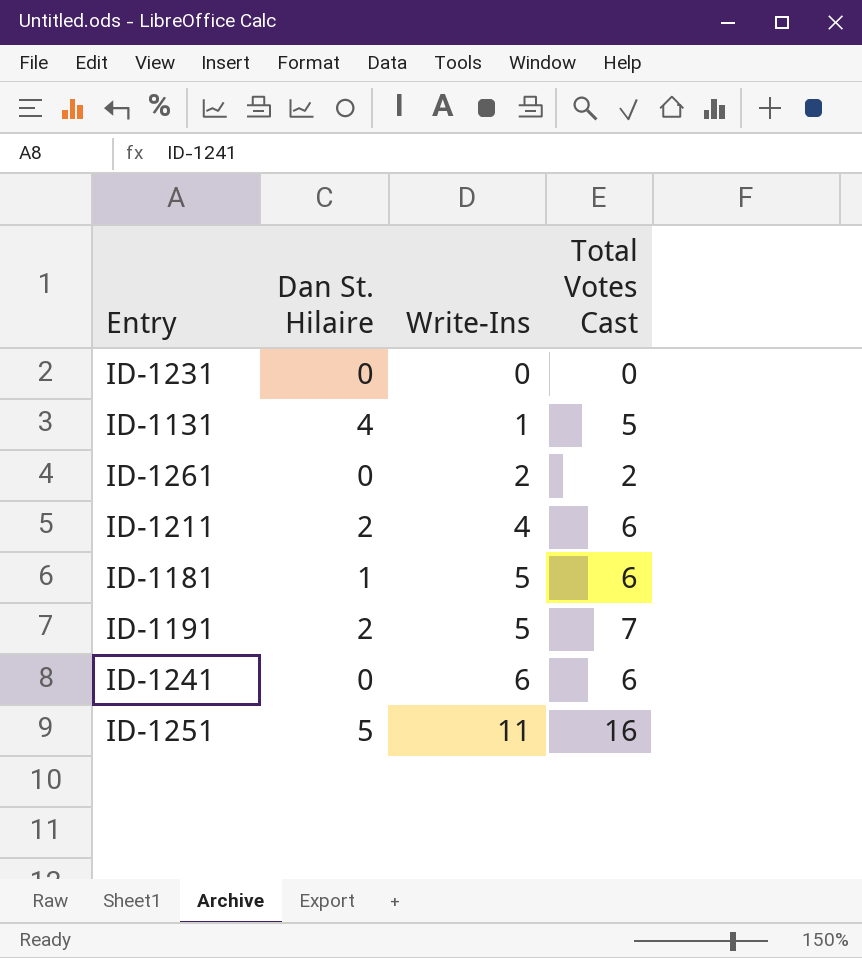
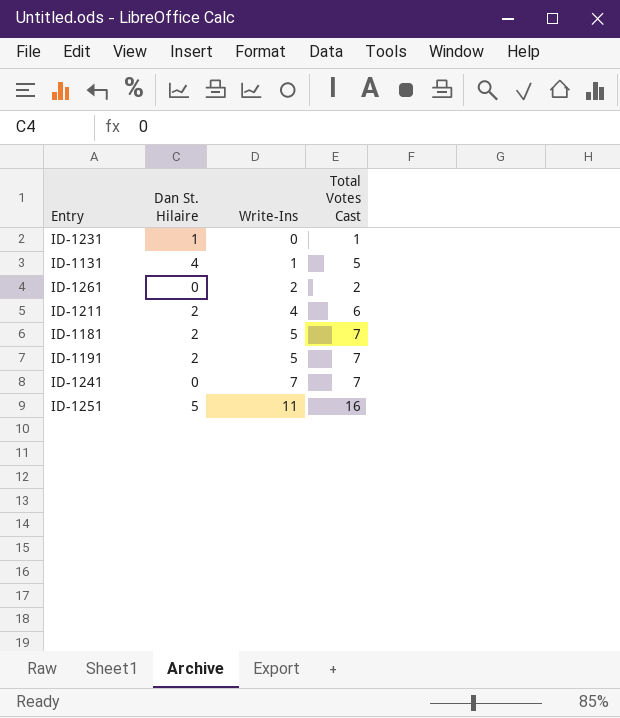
ID-1231 | Dan St. Hilaire: 0 -> 1
ID-1231 | Total Votes Cast: 0 -> 1
ID-1181 | Dan St. Hilaire: 1 -> 2
ID-1181 | Total Votes Cast: 6 -> 7
ID-1241 | Write-Ins: 6 -> 7
ID-1241 | Total Votes Cast: 6 -> 7

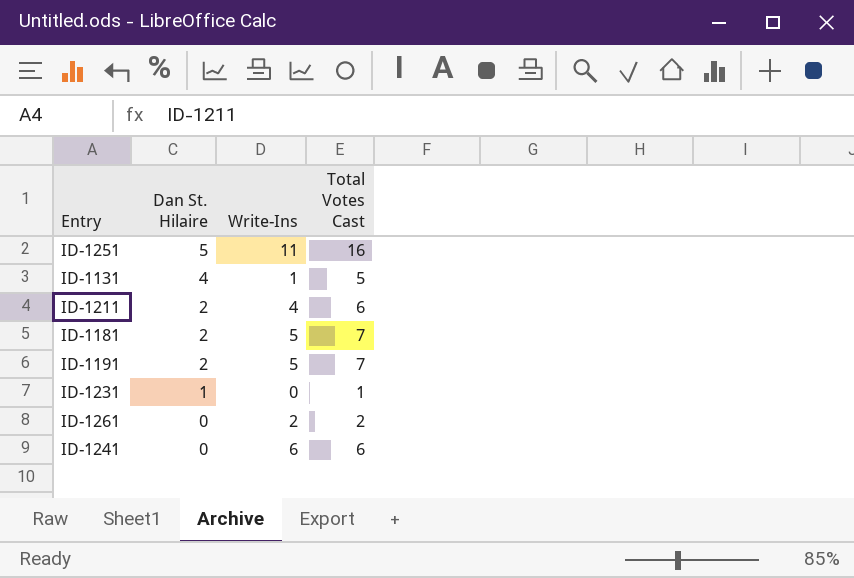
row order: Write-Ins ascending -> Dan St. Hilaire descending
ID-1241 | Write-Ins: 7 -> 6
ID-1241 | Total Votes Cast: 7 -> 6

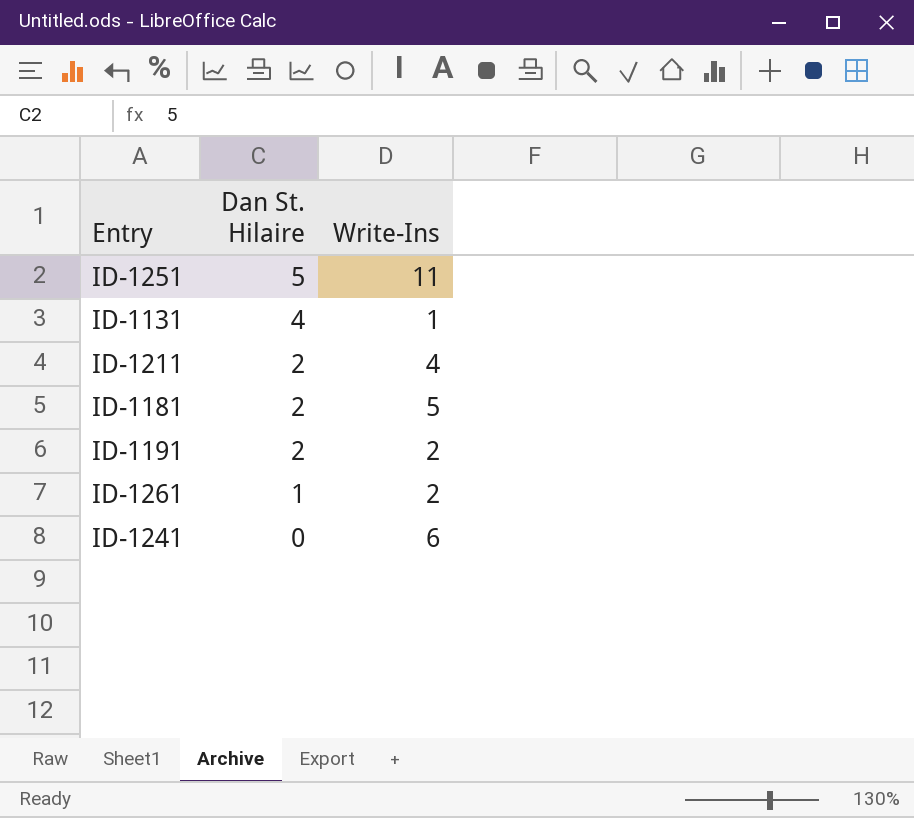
column Total Votes Cast | formula: [Dan St. Hilaire] + [Write-Ins] -> none
row ID-1231: 1 | 0 | 1 -> none
ID-1191 | Write-Ins: 5 -> 2
ID-1261 | Dan St. Hilaire: 0 -> 1

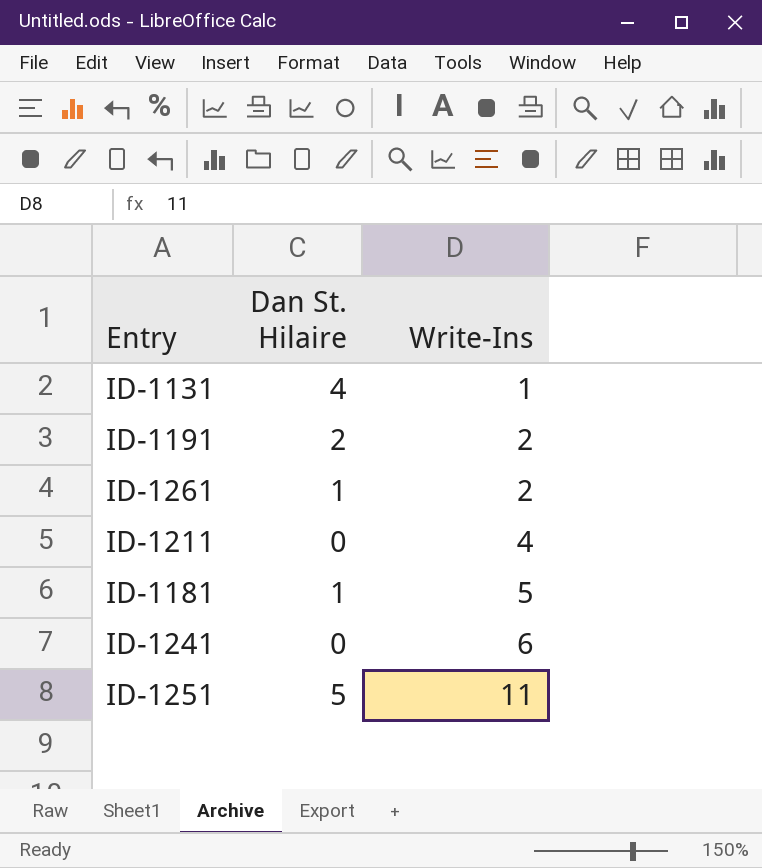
row order: Dan St. Hilaire descending -> Write-Ins ascending
ID-1211 | Dan St. Hilaire: 2 -> 0
ID-1181 | Dan St. Hilaire: 2 -> 1

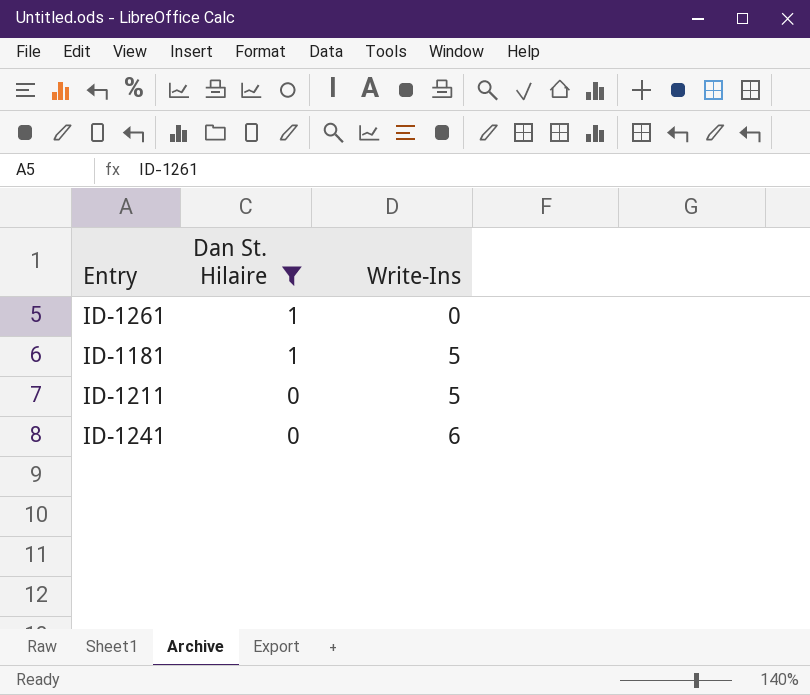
filter: none -> Dan St. Hilaire <= 1
row order: Write-Ins ascending -> Dan St. Hilaire descending
ID-1261 | Write-Ins: 2 -> 0
ID-1211 | Write-Ins: 4 -> 5

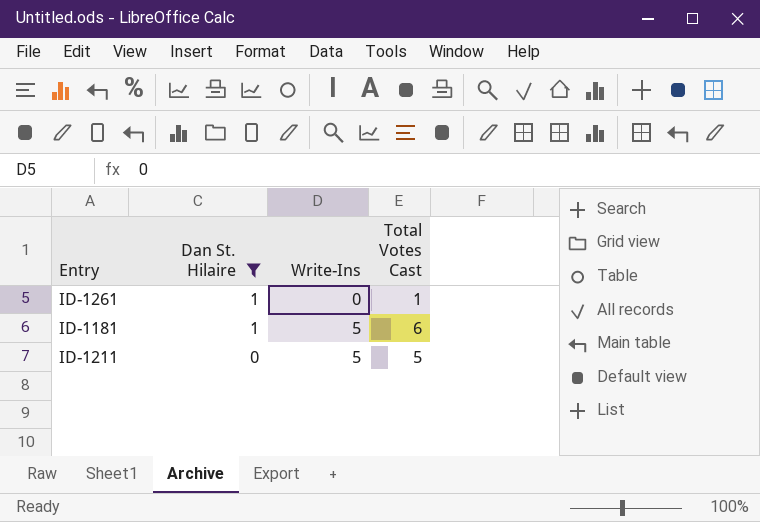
column Total Votes Cast | formula: none -> [Dan St. Hilaire] + [Write-Ins]
row ID-1241: 0 | 6 -> none

